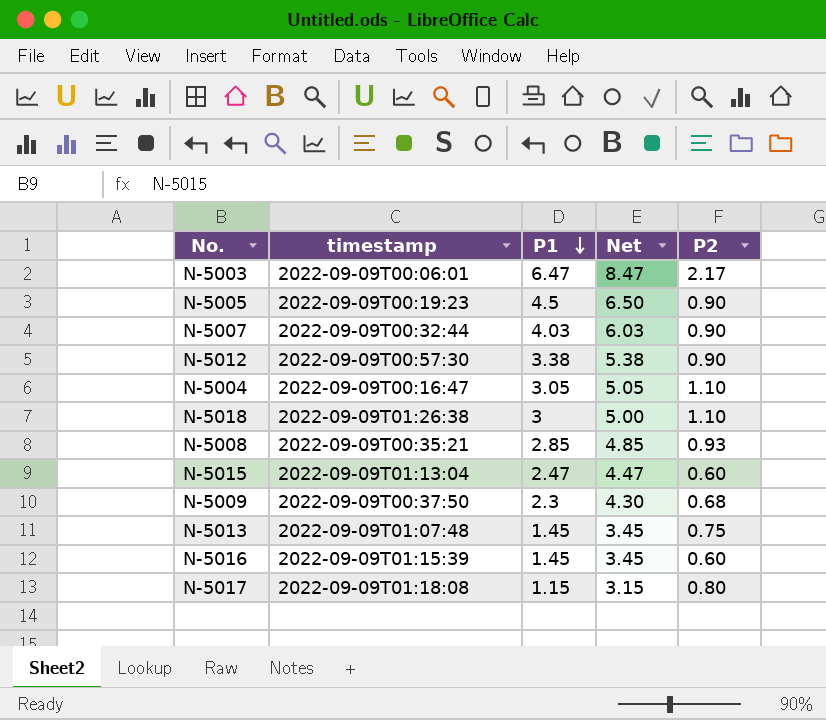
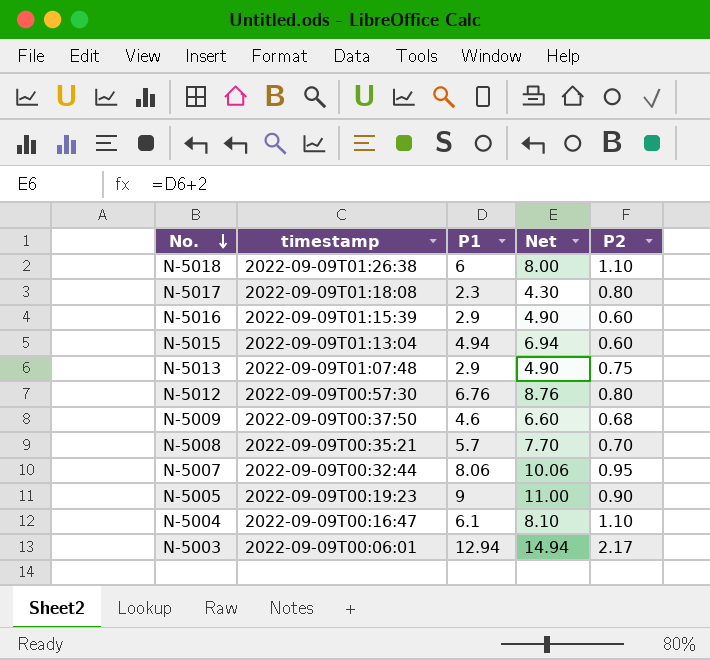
row order: P1 descending -> No. descending
N-5018 | P1: 3 -> 6
N-5018 | Net: 5.00 -> 8.00
N-5017 | P1: 1.15 -> 2.3
N-5017 | Net: 3.15 -> 4.30
N-5016 | P1: 1.45 -> 2.9
N-5016 | Net: 3.45 -> 4.90
N-5015 | P1: 2.47 -> 4.94
N-5015 | Net: 4.47 -> 6.94
N-5013 | P1: 1.45 -> 2.9
N-5013 | Net: 3.45 -> 4.90
N-5012 | P1: 3.38 -> 6.76
N-5012 | Net: 5.38 -> 8.76
N-5012 | P2: 0.90 -> 0.80
N-5009 | P1: 2.3 -> 4.6
N-5009 | Net: 4.30 -> 6.60
N-5008 | P1: 2.85 -> 5.7
N-5008 | Net: 4.85 -> 7.70
N-5008 | P2: 0.93 -> 0.70
N-5007 | P1: 4.03 -> 8.06
N-5007 | Net: 6.03 -> 10.06
N-5007 | P2: 0.90 -> 0.95
N-5005 | P1: 4.5 -> 9
N-5005 | Net: 6.50 -> 11.00
N-5004 | P1: 3.05 -> 6.1
N-5004 | Net: 5.05 -> 8.10
N-5003 | P1: 6.47 -> 12.94
N-5003 | Net: 8.47 -> 14.94

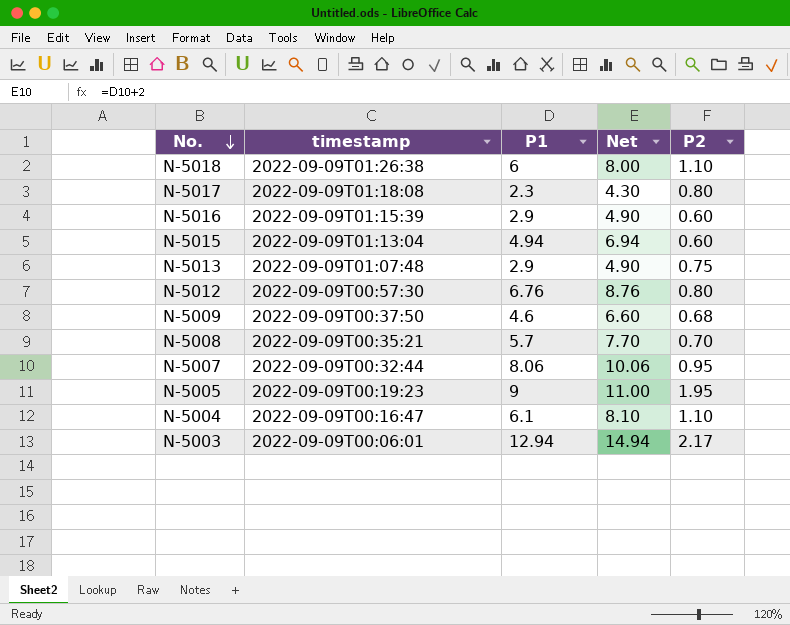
N-5005 | P2: 0.90 -> 1.95

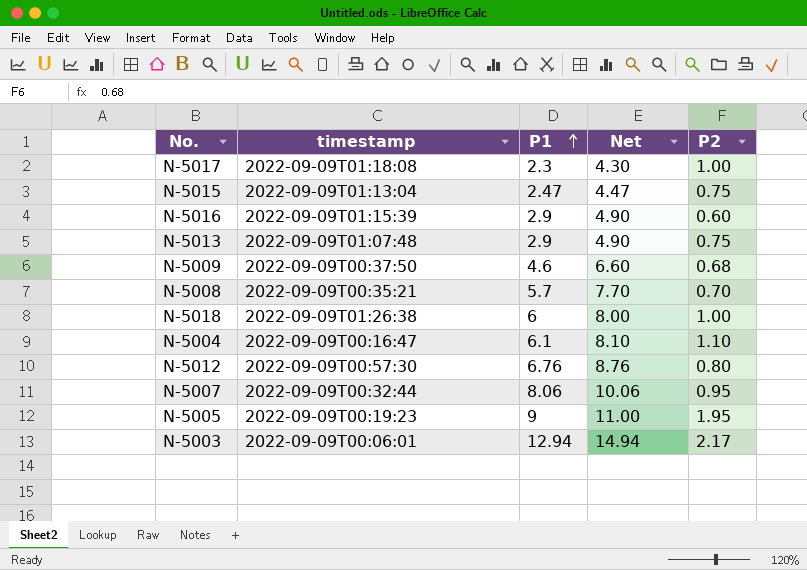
row order: No. descending -> P1 ascending
N-5017 | P2: 0.80 -> 1.00
N-5015 | P1: 4.94 -> 2.47
N-5015 | Net: 6.94 -> 4.47
N-5015 | P2: 0.60 -> 0.75
N-5018 | P2: 1.10 -> 1.00

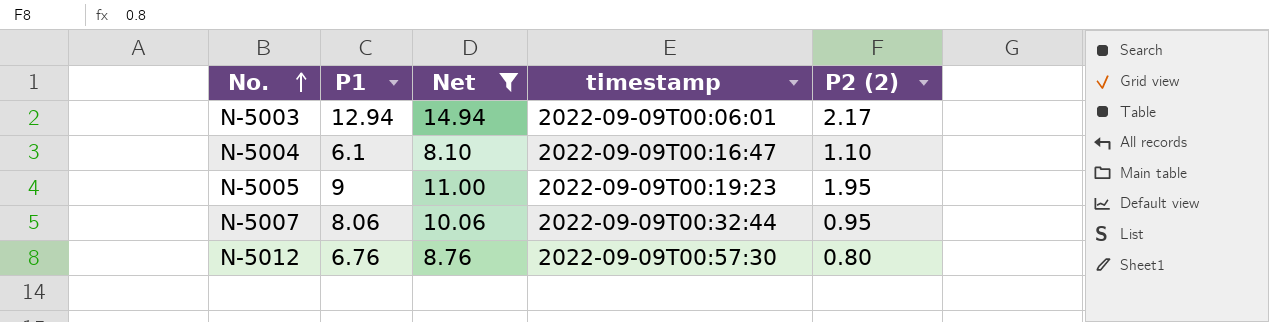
filter: none -> Net >= 8.10
row order: P1 ascending -> No. ascending
column timestamp | position: 2 -> 4
column name: P2 -> P2 (2)

